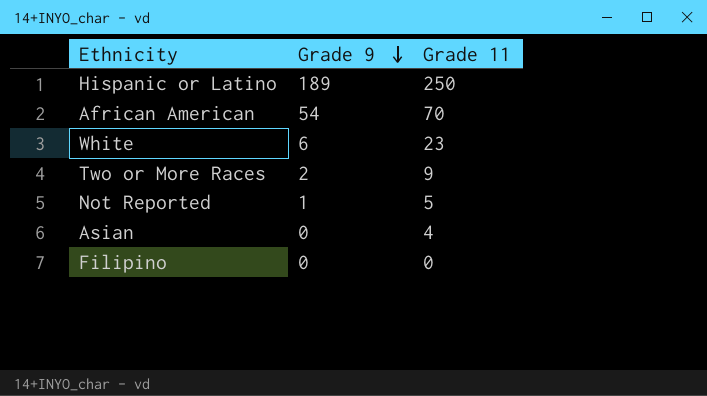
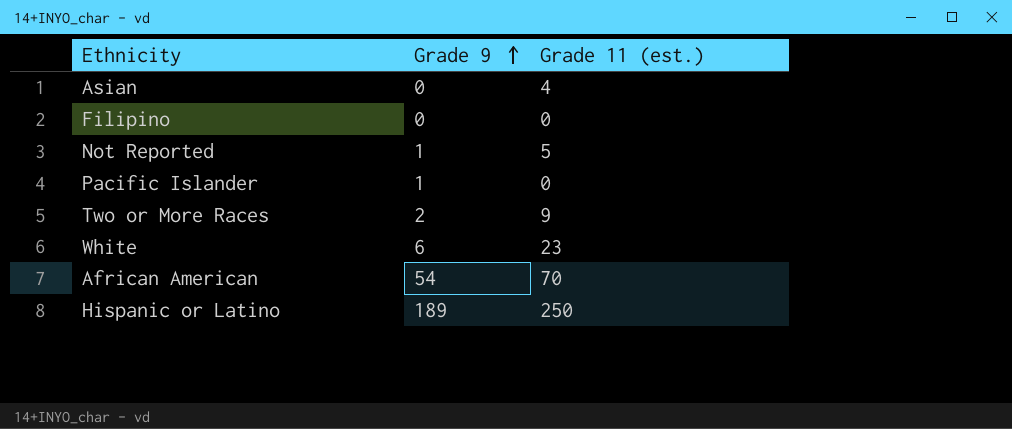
row order: Grade 9 descending -> Grade 9 ascending
column name: Grade 11 -> Grade 11 (est.)
row Pacific Islander: none -> 1 | 0

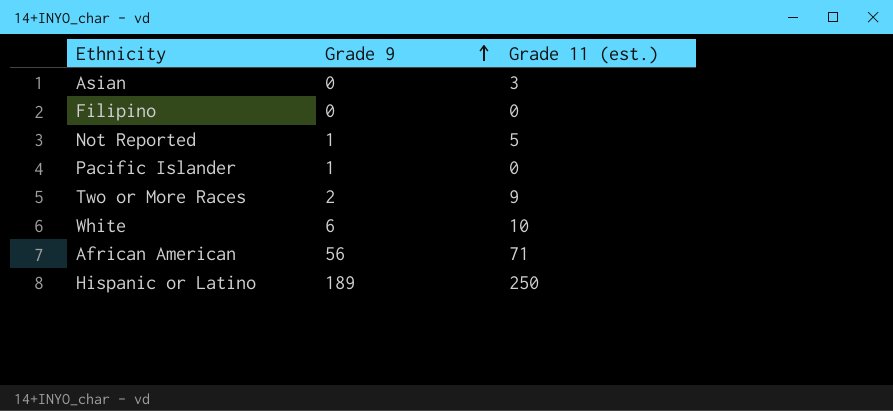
Asian | Grade 11 (est.): 4 -> 3
White | Grade 11 (est.): 23 -> 10
African American | Grade 9: 54 -> 56
African American | Grade 11 (est.): 70 -> 71

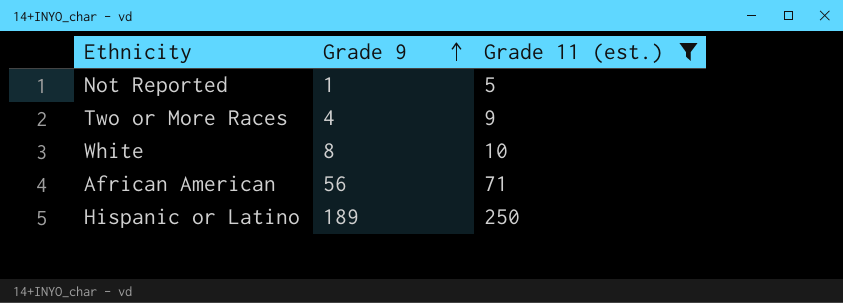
filter: none -> Grade 11 (est.) >= 5
Two or More Races | Grade 9: 2 -> 4
White | Grade 9: 6 -> 8

